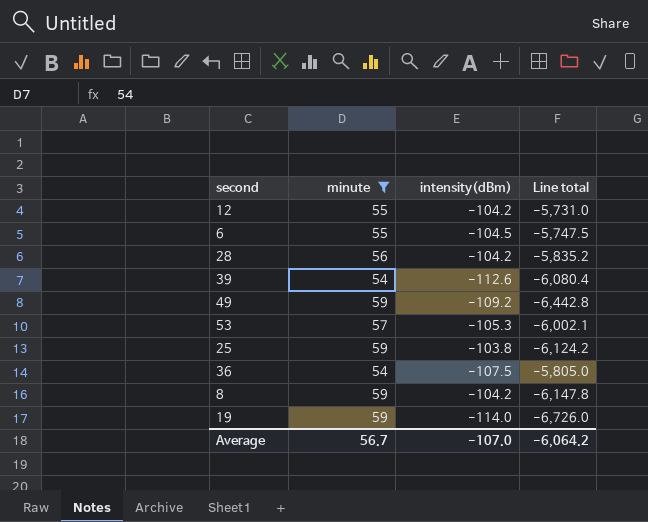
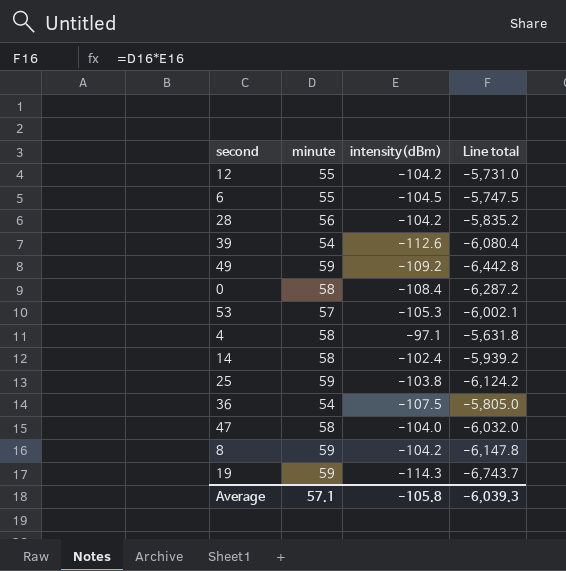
filter: minute != 58 -> none
19 | intensity(dBm): -114.0 -> -114.3
19 | Line total: -6,726.0 -> -6,743.7
Average | minute: 56.7 -> 57.1
Average | intensity(dBm): -107.0 -> -105.8
Average | Line total: -6,064.2 -> -6,039.3

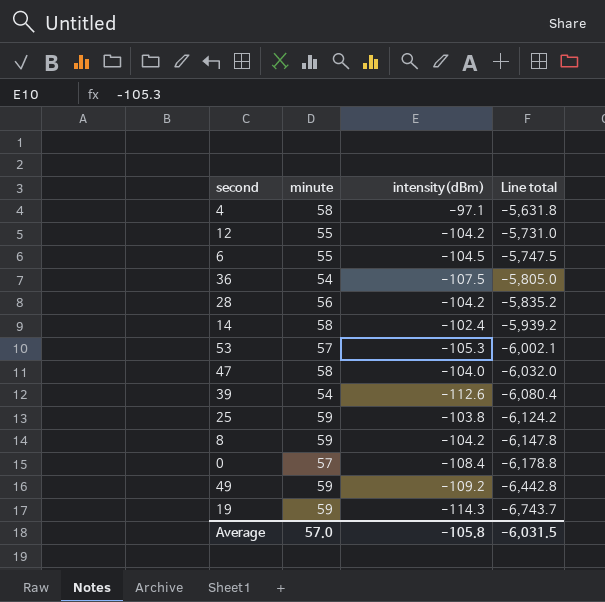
row order: none -> Line total descending
0 | minute: 58 -> 57
0 | Line total: -6,287.2 -> -6,178.8
Average | minute: 57.1 -> 57.0
Average | Line total: -6,039.3 -> -6,031.5

